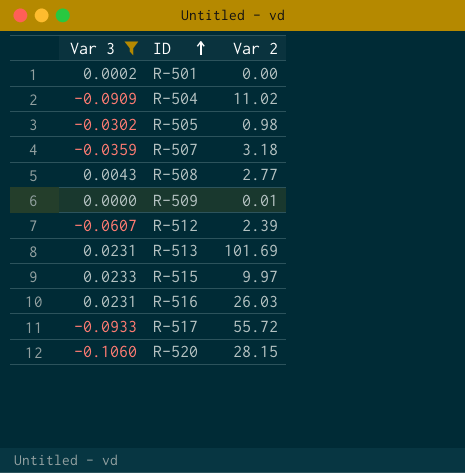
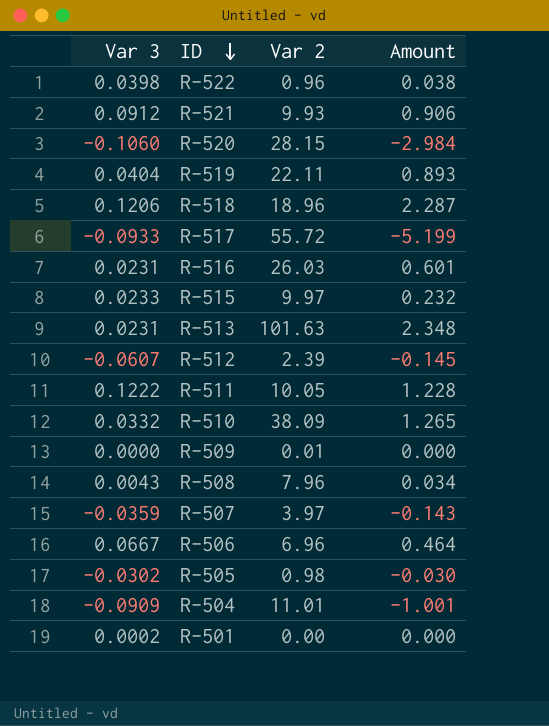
filter: Var 3 <= 0.0233 -> none
row order: ID ascending -> ID descending
column Amount | formula: none -> [Var 3] * [Var 2]
R-513 | Var 2: 101.69 -> 101.63
R-508 | Var 2: 2.77 -> 7.96
R-507 | Var 2: 3.18 -> 3.97
R-504 | Var 2: 11.02 -> 11.01

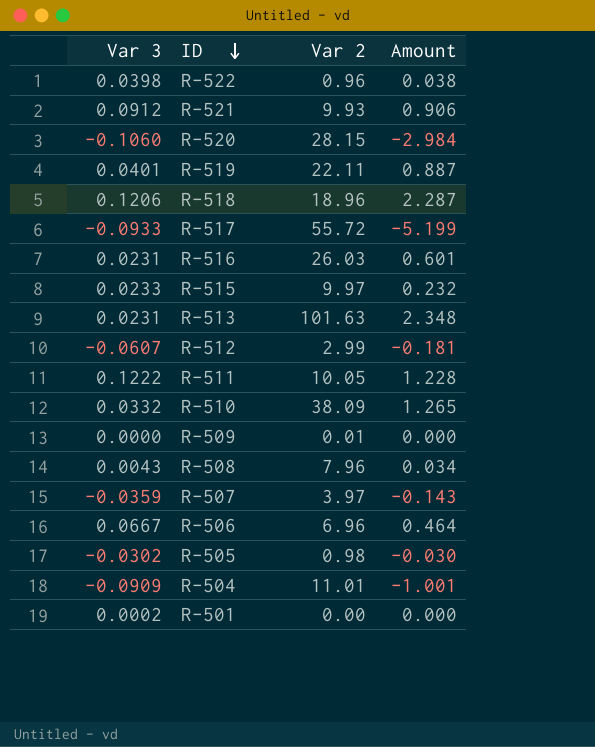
R-519 | Var 3: 0.0404 -> 0.0401
R-519 | Amount: 0.893 -> 0.887
R-512 | Var 2: 2.39 -> 2.99
R-512 | Amount: -0.145 -> -0.181

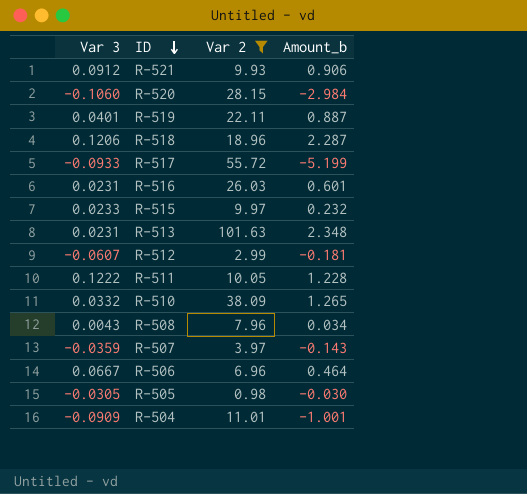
filter: none -> Var 2 >= 0.98
column name: Amount -> Amount_b
R-505 | Var 3: -0.0302 -> -0.0305

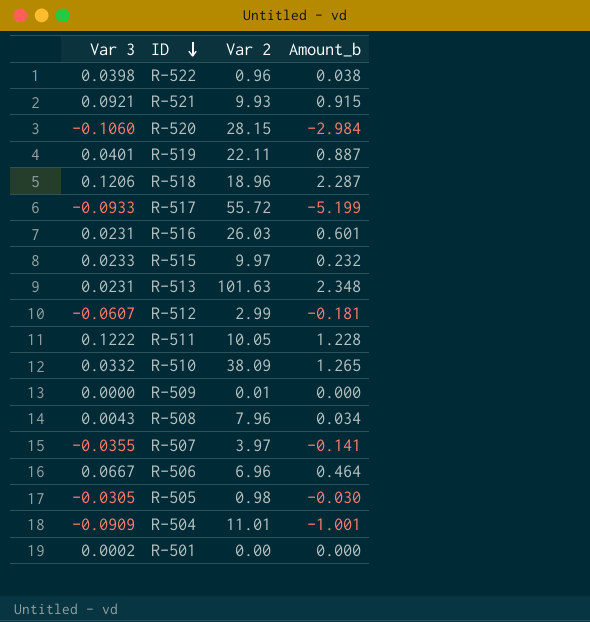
filter: Var 2 >= 0.98 -> none
R-521 | Var 3: 0.0912 -> 0.0921
R-521 | Amount_b: 0.906 -> 0.915
R-507 | Var 3: -0.0359 -> -0.0355
R-507 | Amount_b: -0.143 -> -0.141

